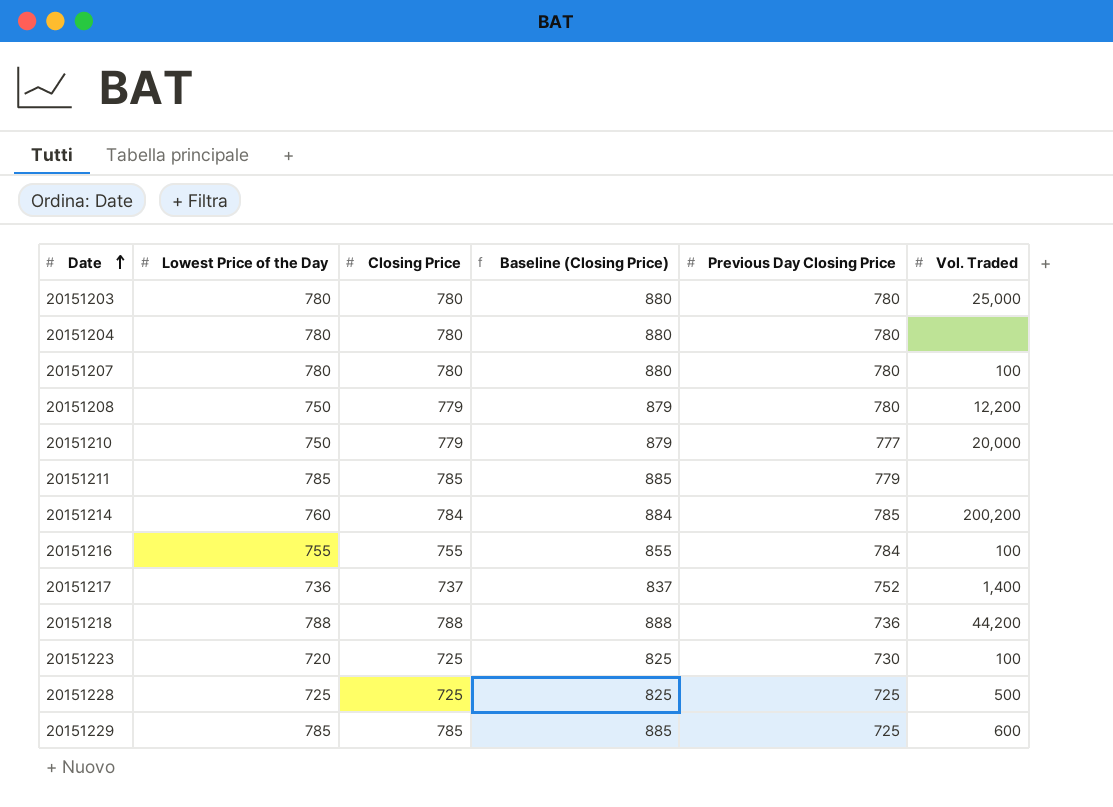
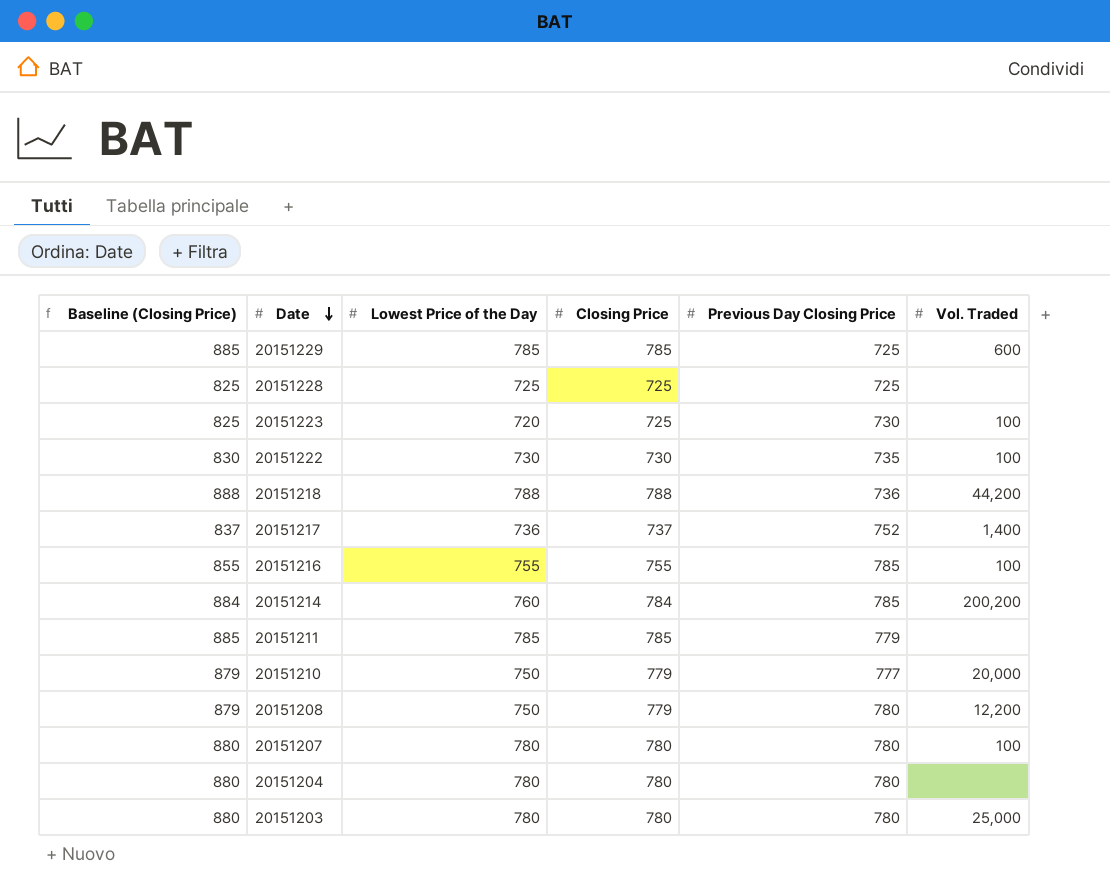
row order: Date ascending -> Date descending
column Baseline (Closing Price) | position: 4 -> 1
20151228 | Vol. Traded: 500 -> none
row 20151222: none -> 830 | 730 | 730 | 735 | 100
20151216 | Previous Day Closing Price: 784 -> 785

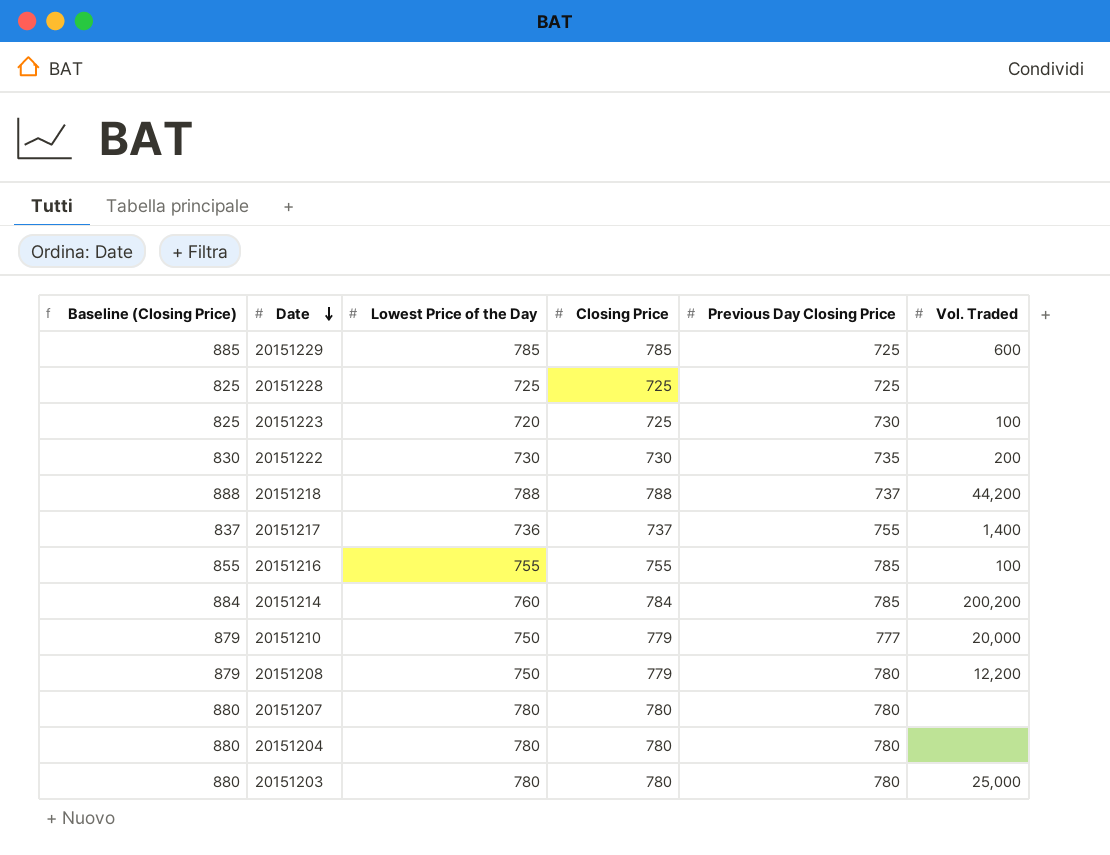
row 20151211: 885 | 785 | 785 | 779 | none -> none
20151222 | Vol. Traded: 100 -> 200
20151218 | Previous Day Closing Price: 736 -> 737
20151217 | Previous Day Closing Price: 752 -> 755
20151207 | Vol. Traded: 100 -> none

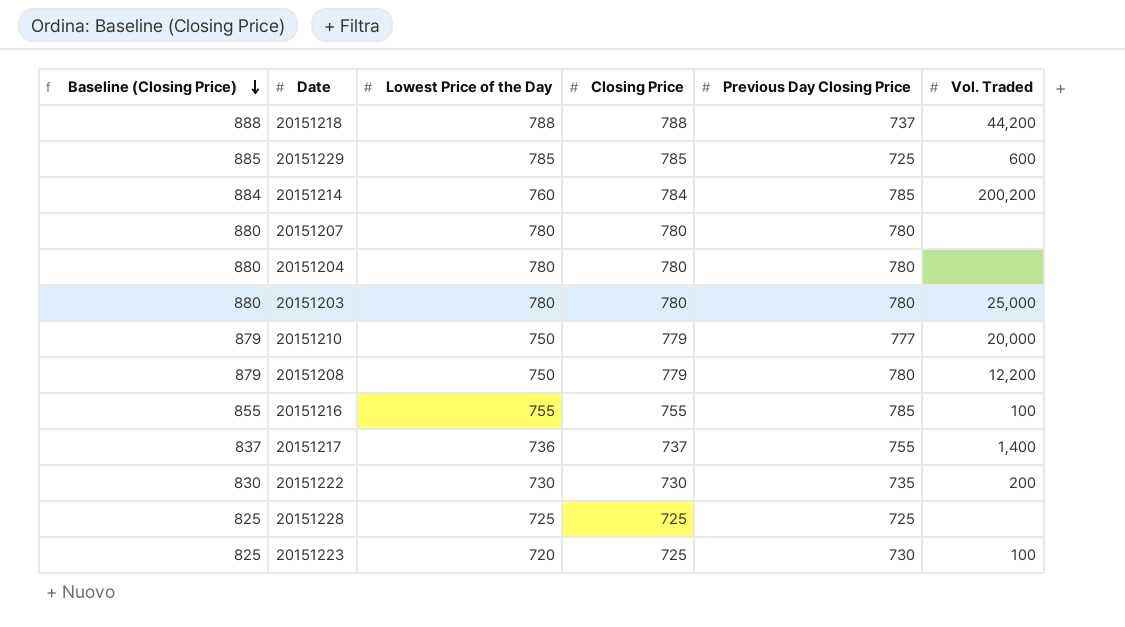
row order: Date descending -> Baseline (Closing Price) descending

